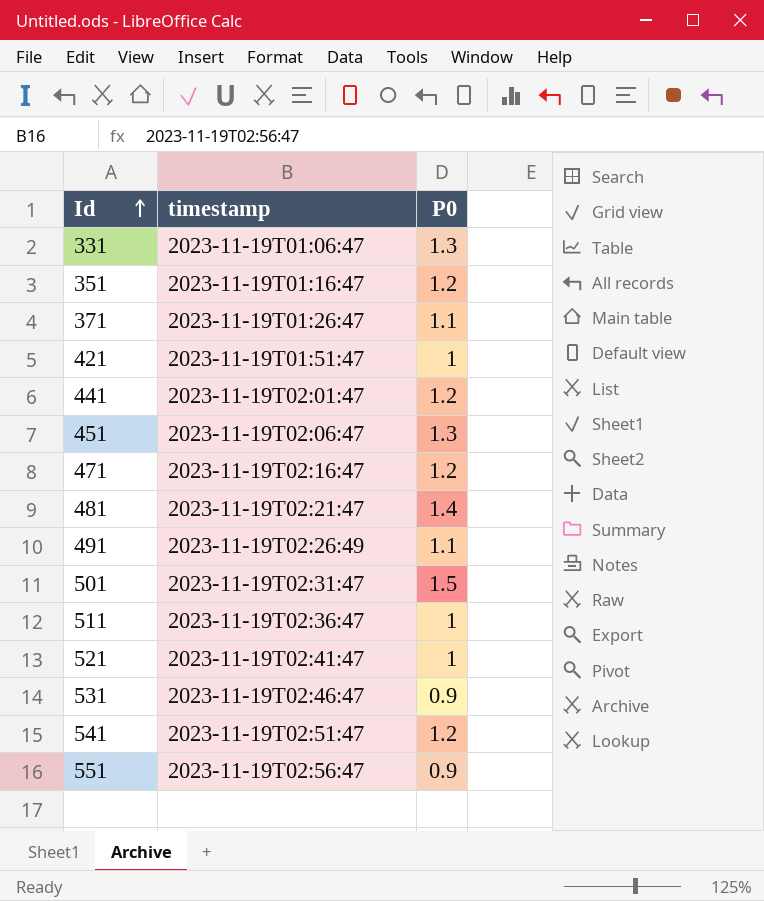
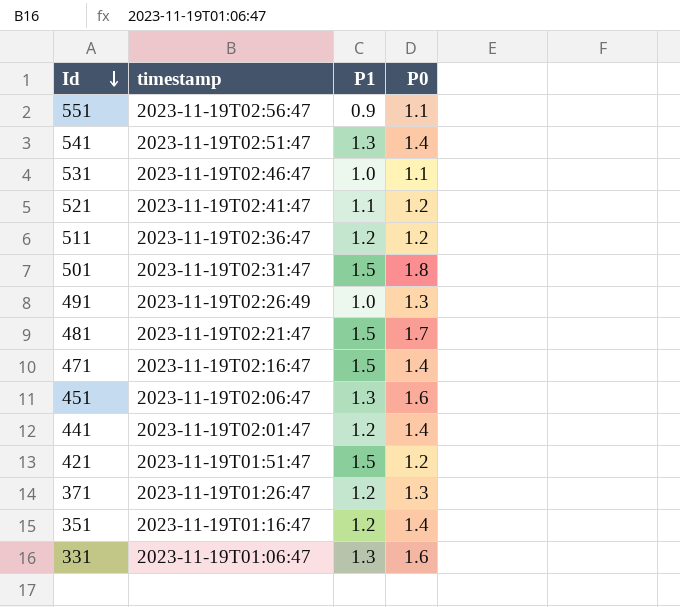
row order: Id ascending -> Id descending
column P1 | position: none -> 3
551 | P0: 0.9 -> 1.1
541 | P0: 1.2 -> 1.4
531 | P0: 0.9 -> 1.1
521 | P0: 1 -> 1.2
511 | P0: 1 -> 1.2
501 | P0: 1.5 -> 1.8
491 | P0: 1.1 -> 1.3
481 | P0: 1.4 -> 1.7
471 | P0: 1.2 -> 1.4
451 | P0: 1.3 -> 1.6
441 | P0: 1.2 -> 1.4
421 | P0: 1 -> 1.2
371 | P0: 1.1 -> 1.3
351 | P0: 1.2 -> 1.4
331 | P0: 1.3 -> 1.6

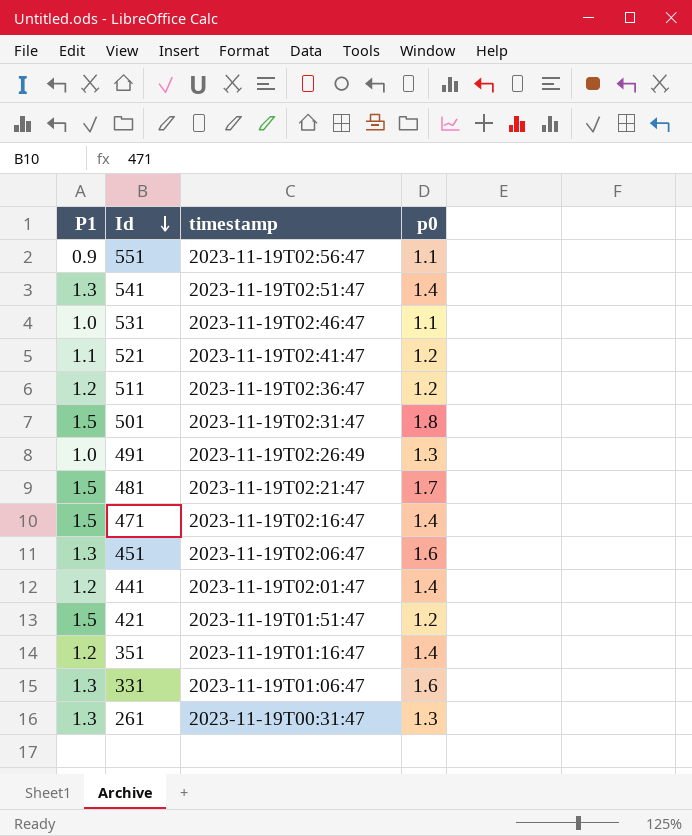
column P1 | position: 3 -> 1
column name: P0 -> p0
row 371: 2023-11-19T01:26:47 | 1.2 | 1.3 -> none
row 261: none -> 1.3 | 2023-11-19T00:31:47 | 1.3

